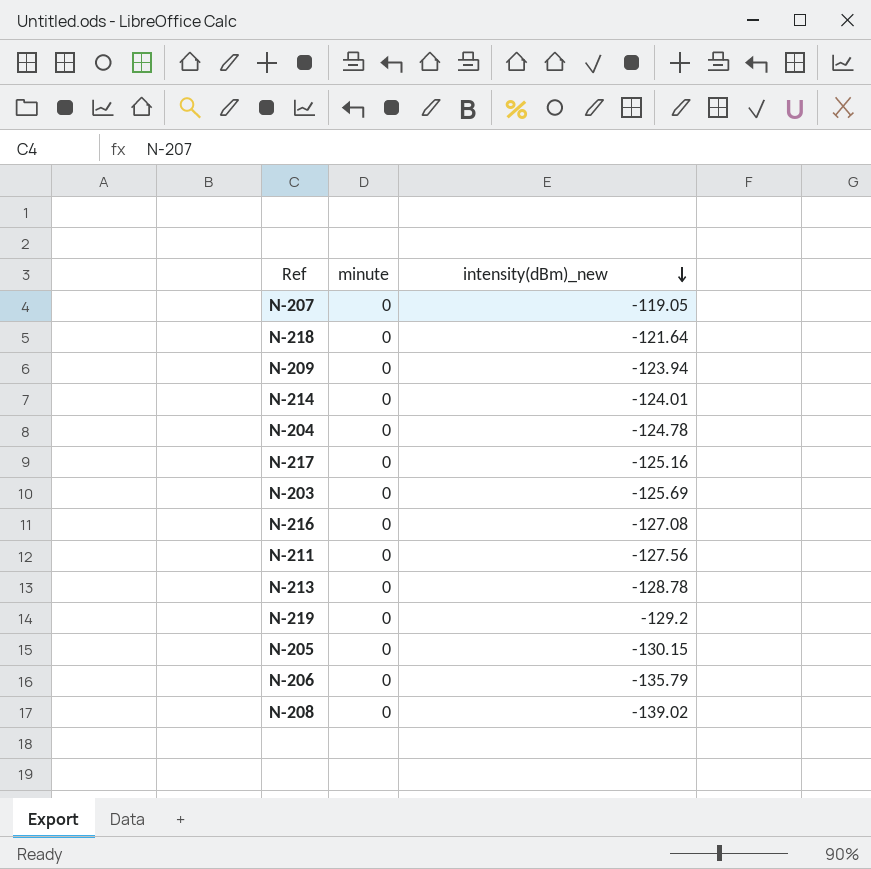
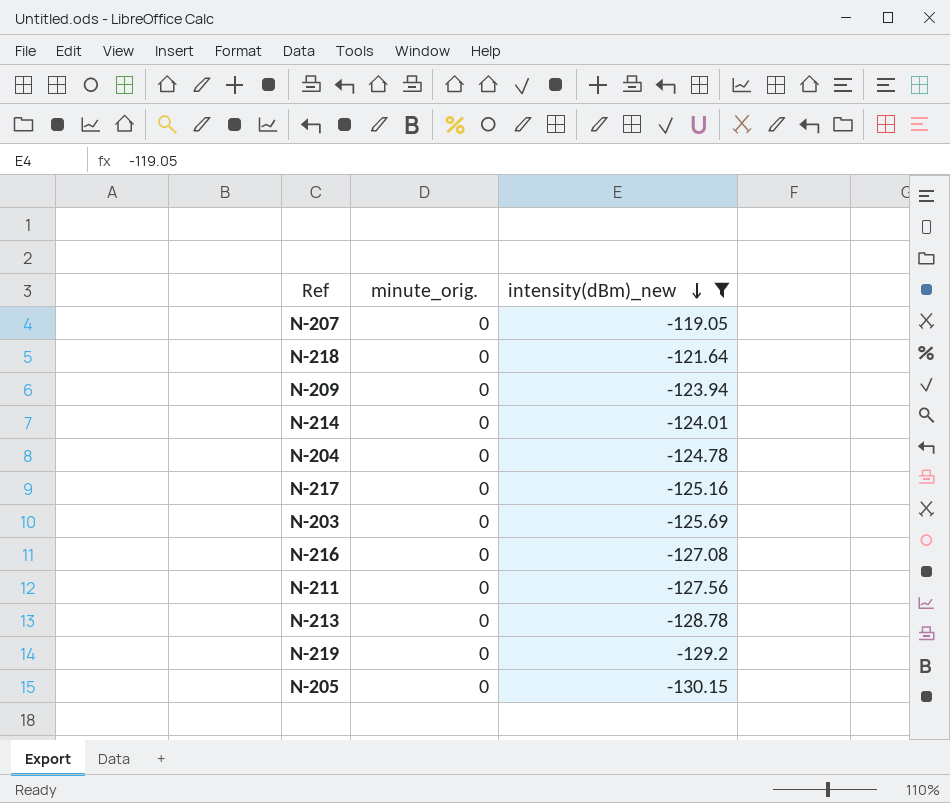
filter: none -> intensity(dBm)_new >= -130.15
column name: minute -> minute_orig.

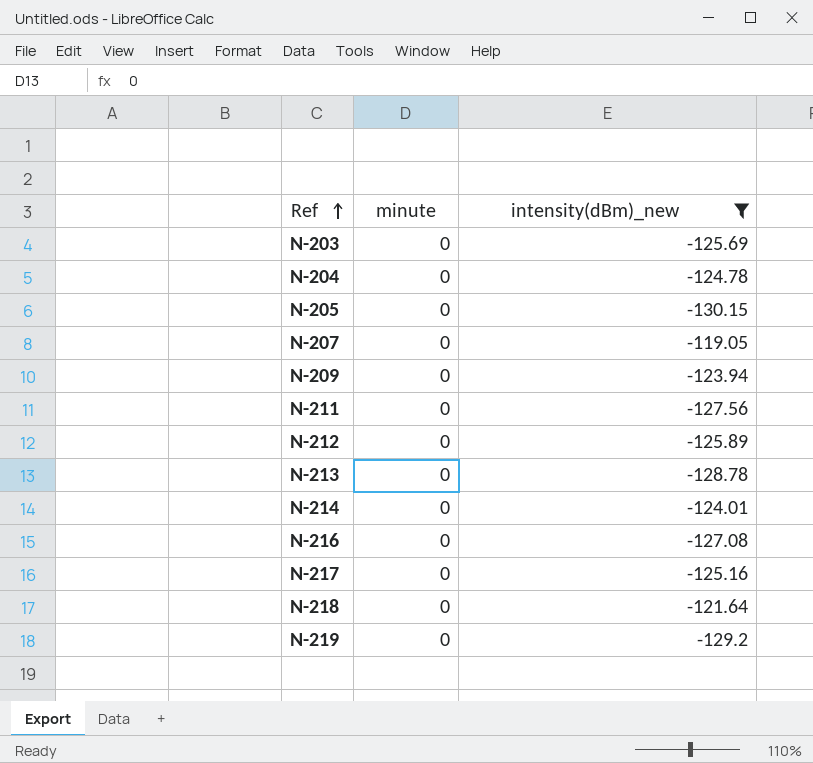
row order: intensity(dBm)_new descending -> Ref ascending
column name: minute_orig. -> minute
row N-212: none -> 0 | -125.89

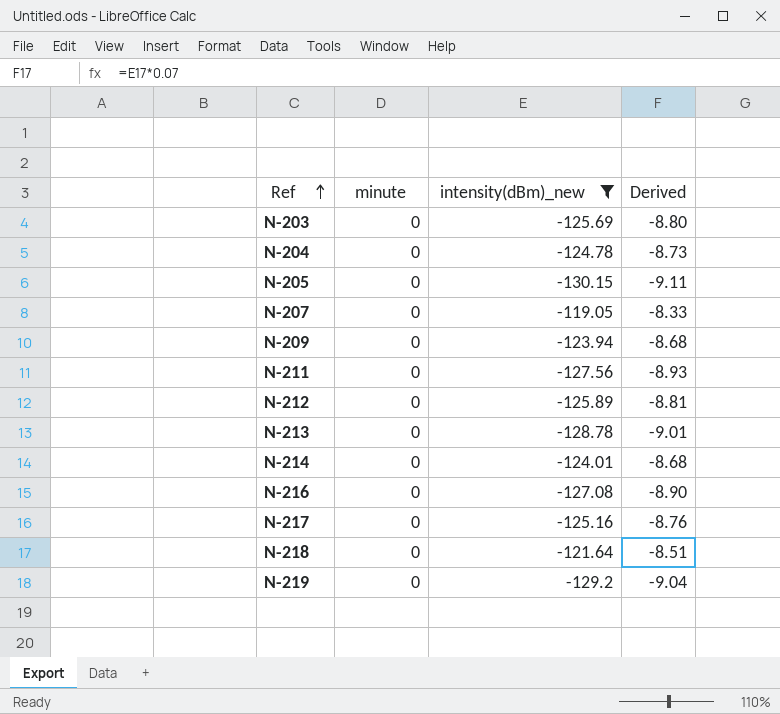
column Derived | formula: none -> [intensity(dBm)_new] * 0.07

